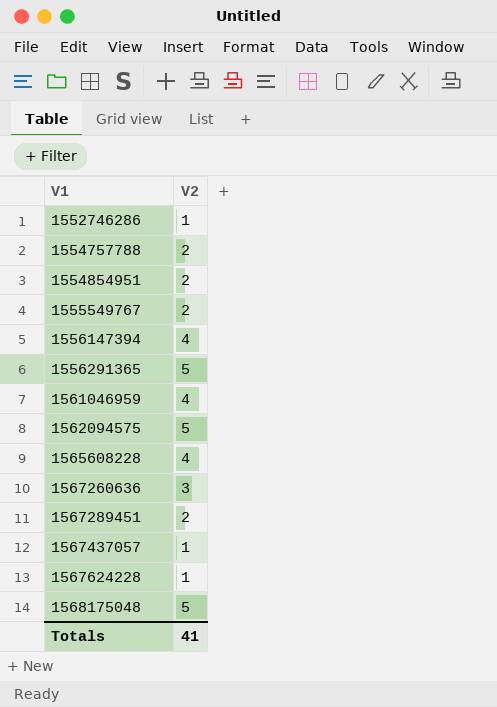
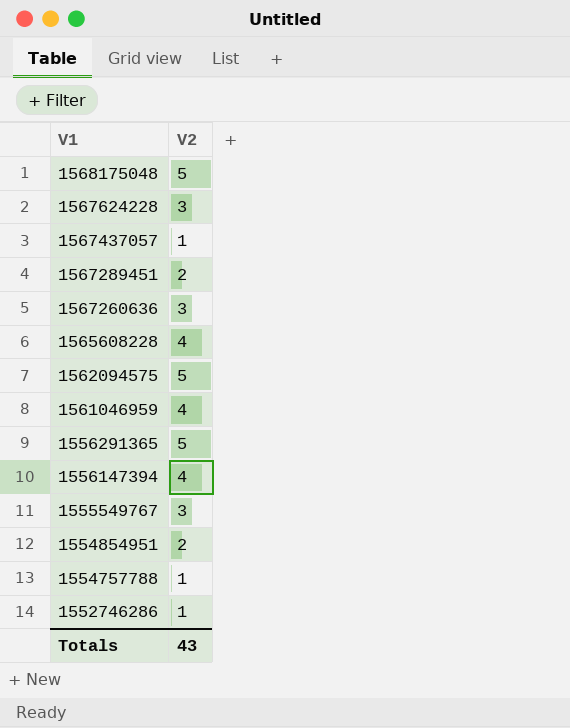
row order: V1 ascending -> V1 descending
1567624228 | V2: 1 -> 3
1555549767 | V2: 2 -> 3
1554757788 | V2: 2 -> 1
Totals | V2: 41 -> 43

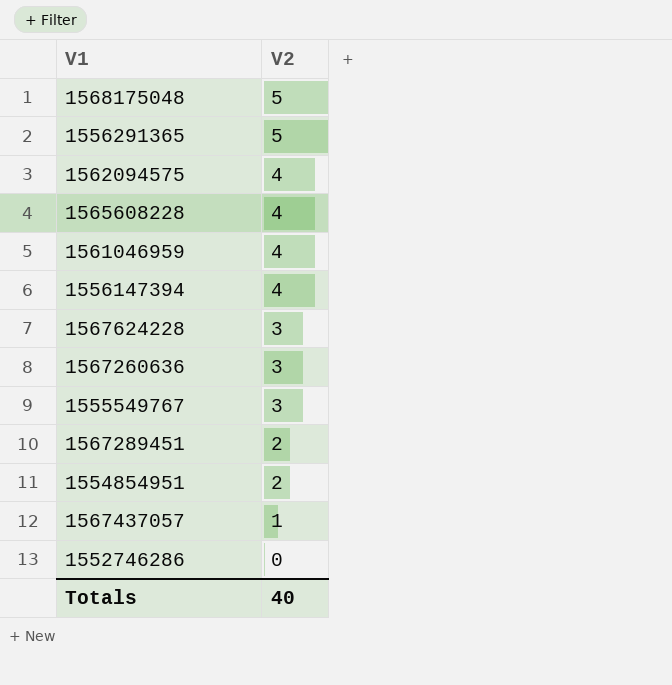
row order: V1 descending -> V2 descending
row 1554757788: 1 -> none
1562094575 | V2: 5 -> 4
1552746286 | V2: 1 -> 0
Totals | V2: 43 -> 40

